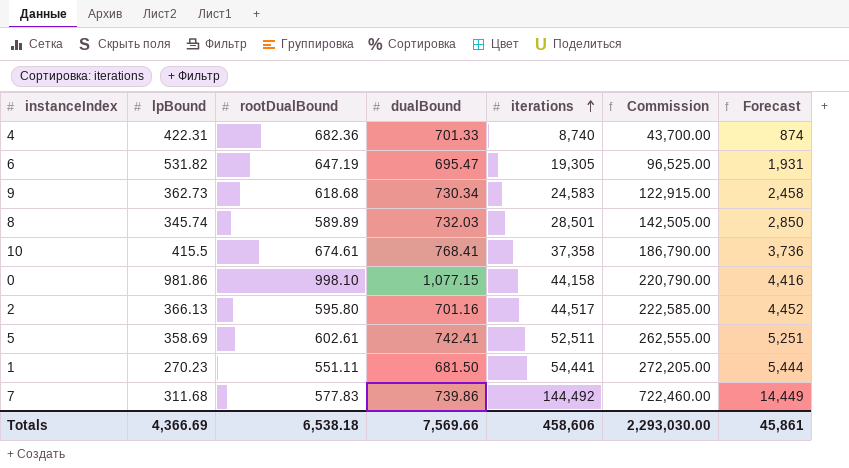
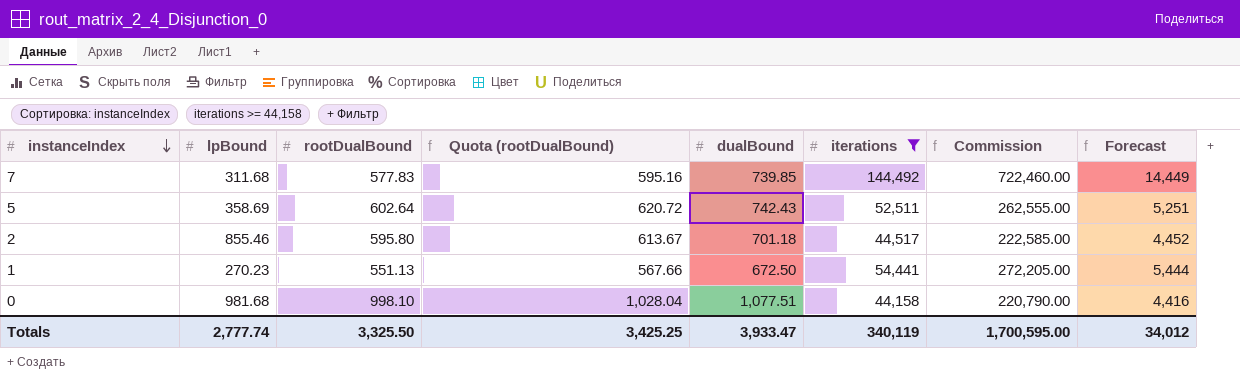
filter: none -> iterations >= 44,158
row order: iterations ascending -> instanceIndex descending
column Quota (rootDualBound) | formula: none -> [rootDualBound] * 1.03
7 | dualBound: 739.86 -> 739.85
5 | rootDualBound: 602.61 -> 602.64
5 | dualBound: 742.41 -> 742.43
2 | lpBound: 366.13 -> 855.46
2 | dualBound: 701.16 -> 701.18
1 | rootDualBound: 551.11 -> 551.13
1 | dualBound: 681.50 -> 672.50
0 | lpBound: 981.86 -> 981.68
0 | dualBound: 1,077.15 -> 1,077.51
Totals | lpBound: 4,366.69 -> 2,777.74
Totals | rootDualBound: 6,538.18 -> 3,325.50
Totals | dualBound: 7,569.66 -> 3,933.47
Totals | iterations: 458,606 -> 340,119
Totals | Commission: 2,293,030.00 -> 1,700,595.00
Totals | Forecast: 45,861 -> 34,012

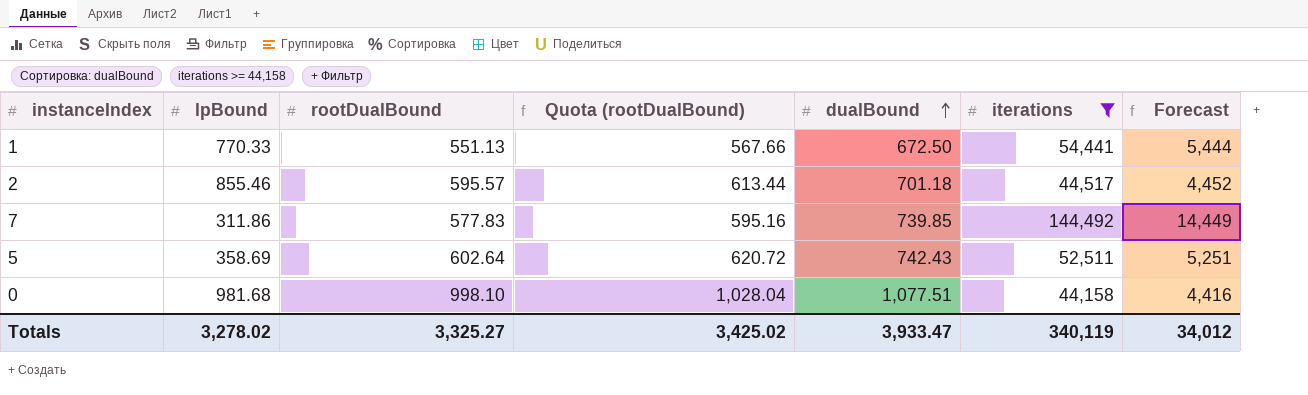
row order: instanceIndex descending -> dualBound ascending
column Commission | formula: [iterations] * 5 -> none
1 | lpBound: 270.23 -> 770.33
2 | rootDualBound: 595.80 -> 595.57
2 | Quota (rootDualBound): 613.67 -> 613.44
7 | lpBound: 311.68 -> 311.86
Totals | lpBound: 2,777.74 -> 3,278.02
Totals | rootDualBound: 3,325.50 -> 3,325.27
Totals | Quota (rootDualBound): 3,425.25 -> 3,425.02

